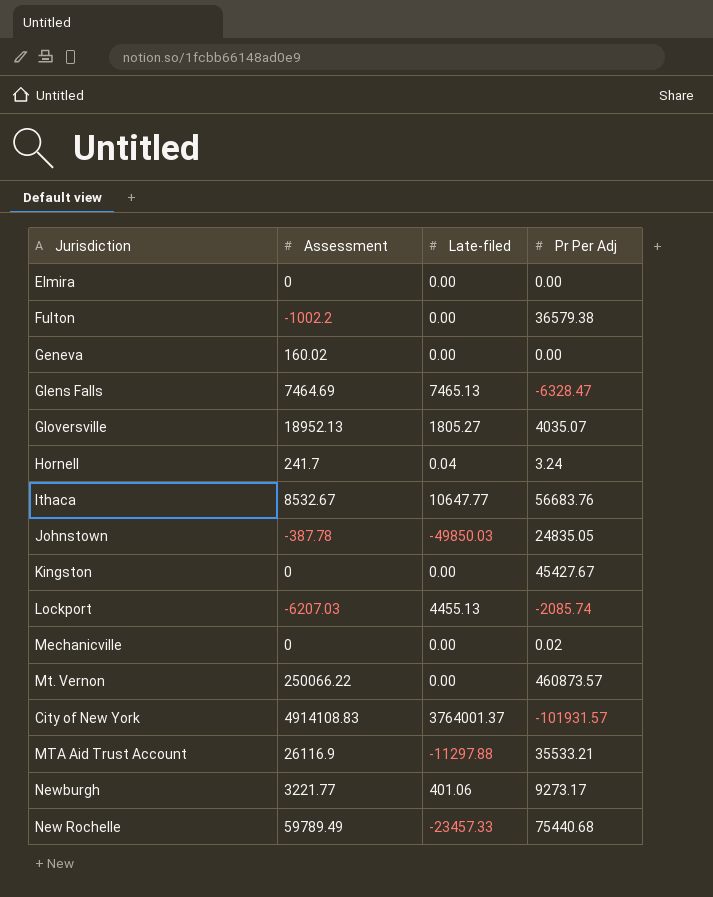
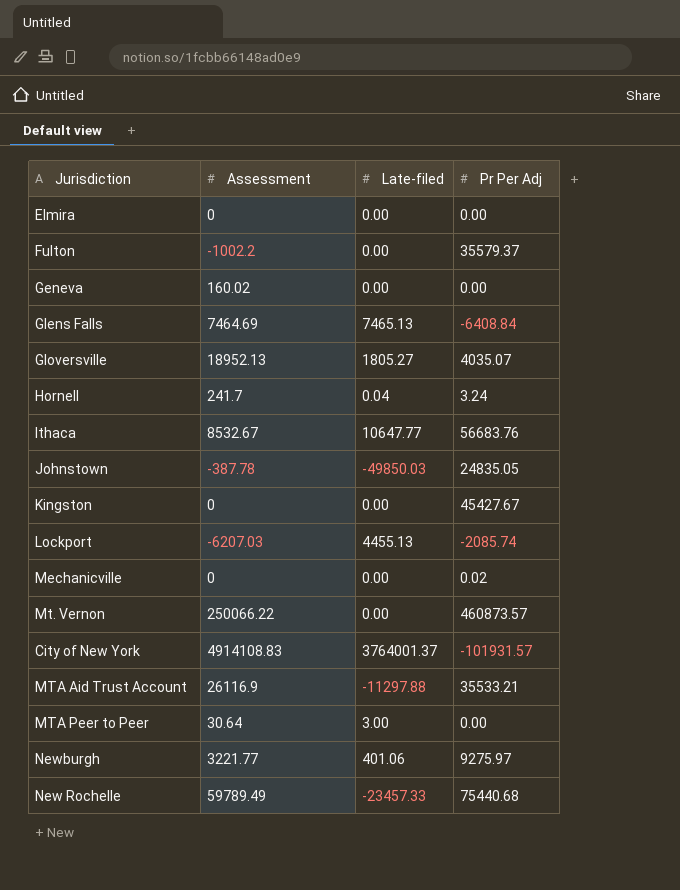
Fulton | Pr Per Adj: 36579.38 -> 35579.37
Glens Falls | Pr Per Adj: -6328.47 -> -6408.84
row MTA Peer to Peer: none -> 30.64 | 3.00 | 0.00
Newburgh | Pr Per Adj: 9273.17 -> 9275.97

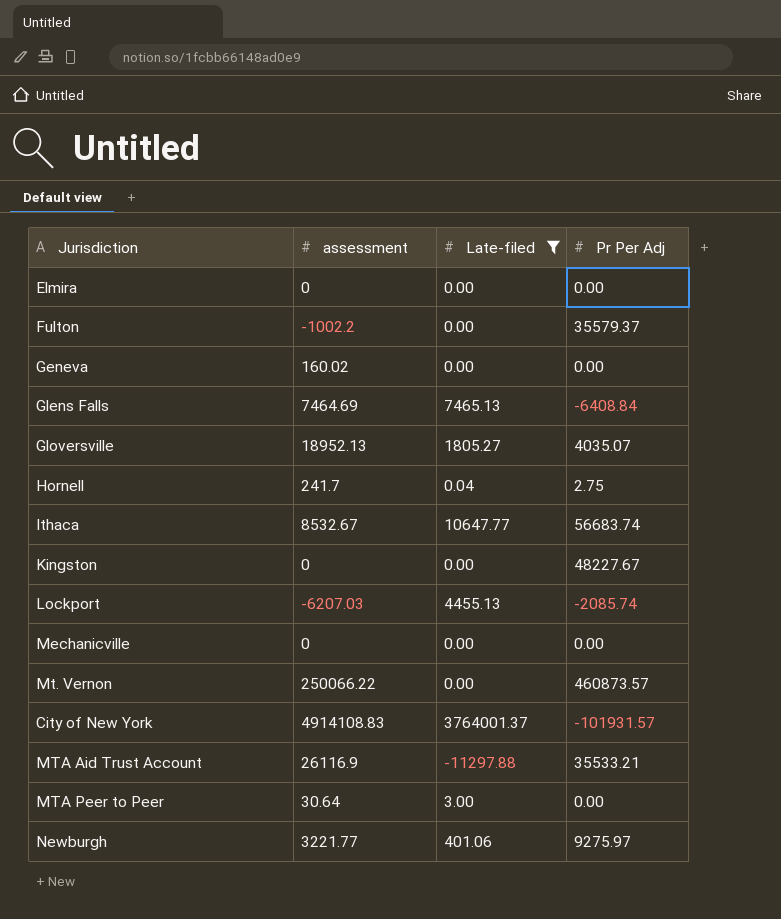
filter: none -> Late-filed >= -11297.88
column name: Assessment -> assessment
Hornell | Pr Per Adj: 3.24 -> 2.75
Ithaca | Pr Per Adj: 56683.76 -> 56683.74
Kingston | Pr Per Adj: 45427.67 -> 48227.67
Mechanicville | Pr Per Adj: 0.02 -> 0.00

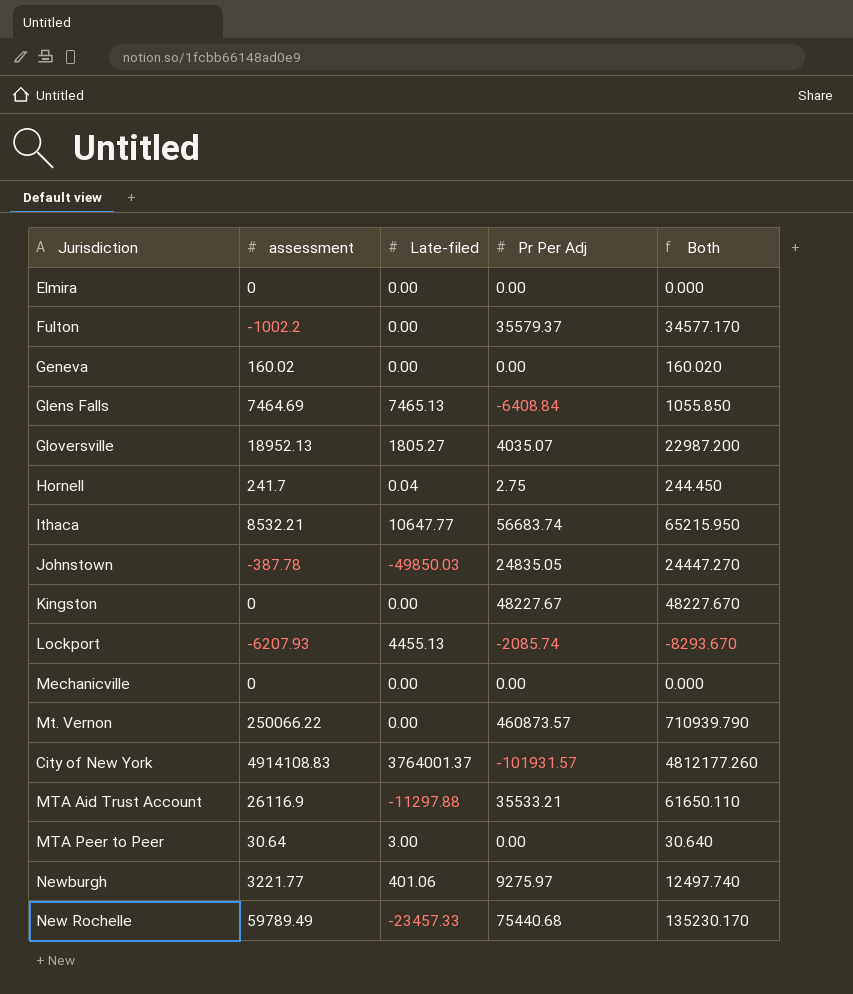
filter: Late-filed >= -11297.88 -> none
column Both | formula: none -> [assessment] + [Pr Per Adj]
Ithaca | assessment: 8532.67 -> 8532.21
Lockport | assessment: -6207.03 -> -6207.93

